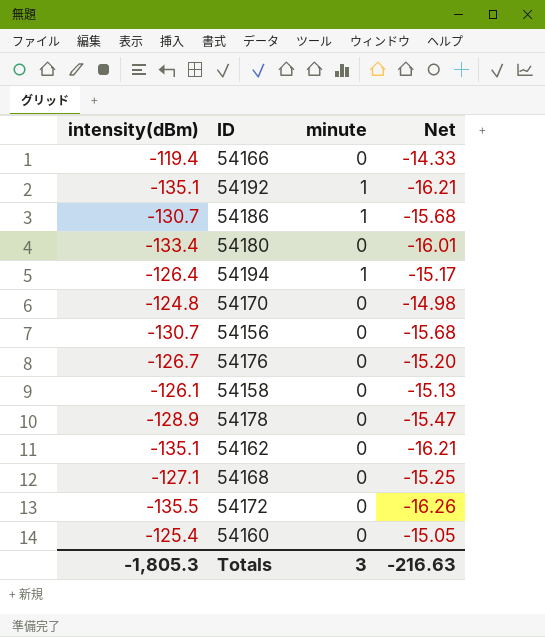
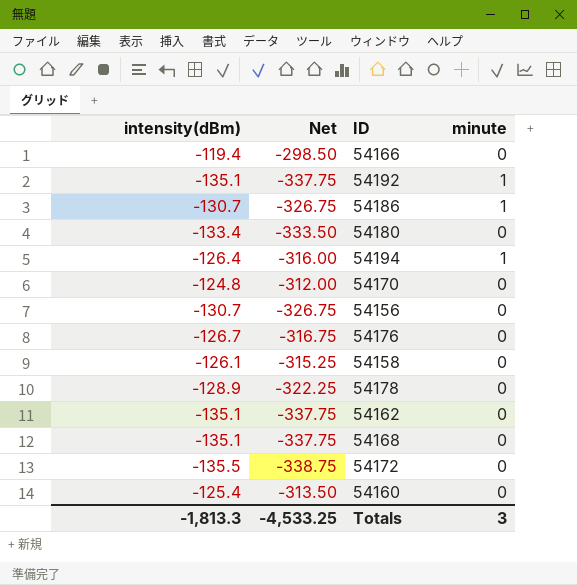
column Net | formula: [intensity(dBm)] * 0.12 -> [intensity(dBm)] * 2.5
column Net | position: 4 -> 2
54168 | intensity(dBm): -127.1 -> -135.1
Totals | intensity(dBm): -1,805.3 -> -1,813.3
Totals | Net: -216.63 -> -4,533.25

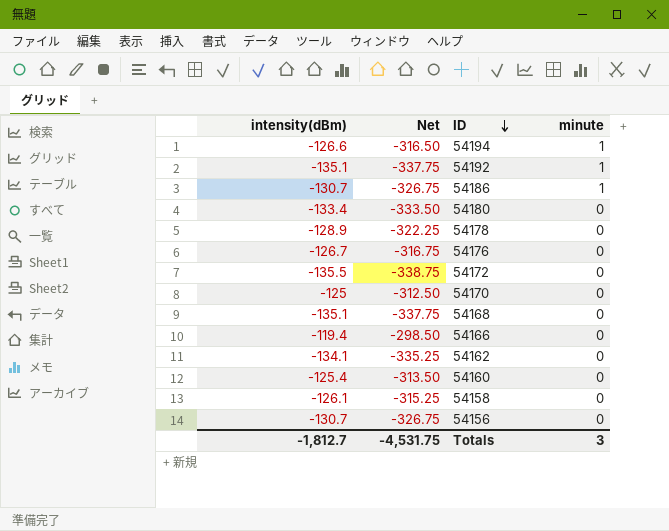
row order: none -> ID descending
54194 | intensity(dBm): -126.4 -> -126.6
54194 | Net: -316.00 -> -316.50
54170 | intensity(dBm): -124.8 -> -125
54170 | Net: -312.00 -> -312.50
54162 | intensity(dBm): -135.1 -> -134.1
54162 | Net: -337.75 -> -335.25
Totals | intensity(dBm): -1,813.3 -> -1,812.7
Totals | Net: -4,533.25 -> -4,531.75

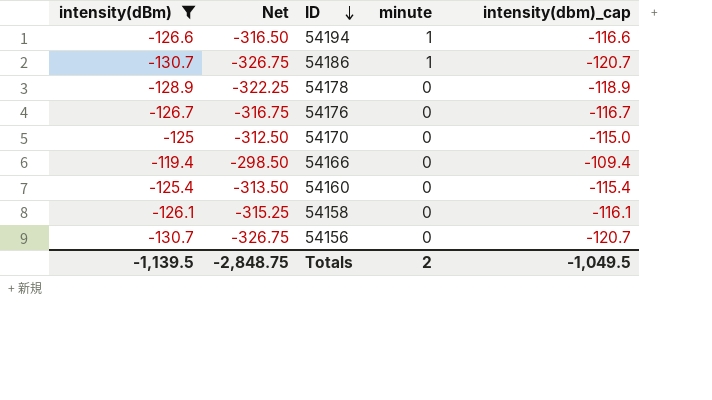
filter: none -> intensity(dBm) >= -130.7
column intensity(dbm)_cap | formula: none -> [intensity(dBm)] + 10
Totals | intensity(dBm): -1,812.7 -> -1,139.5
Totals | Net: -4,531.75 -> -2,848.75
Totals | minute: 3 -> 2

